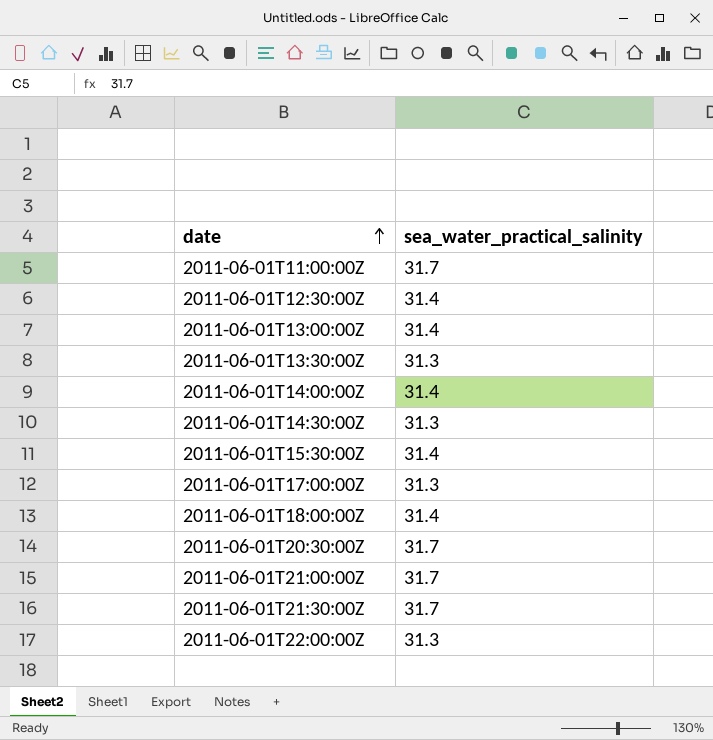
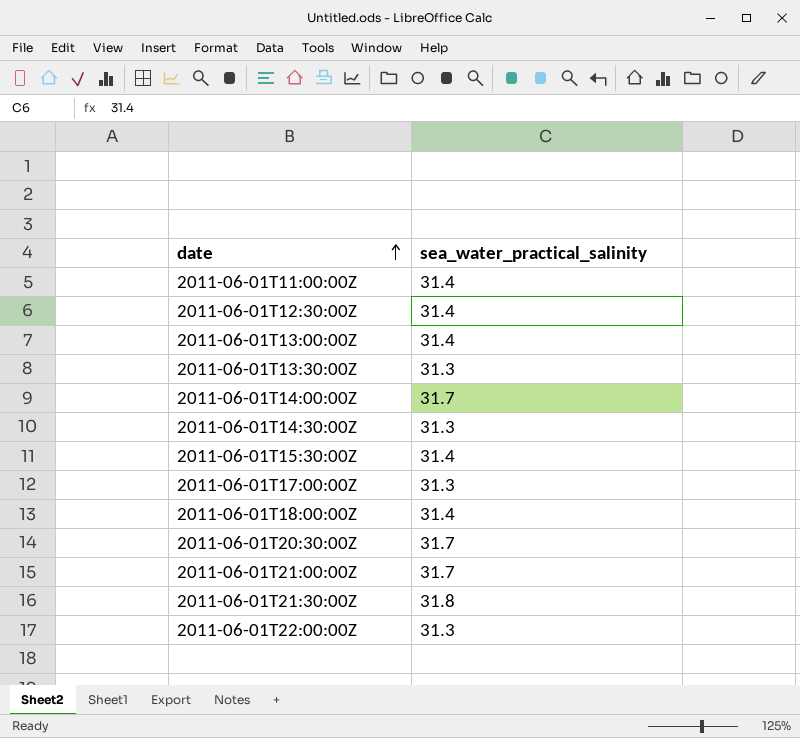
2011-06-01T11:00:00Z | sea_water_practical_salinity: 31.7 -> 31.4
2011-06-01T14:00:00Z | sea_water_practical_salinity: 31.4 -> 31.7
2011-06-01T21:30:00Z | sea_water_practical_salinity: 31.7 -> 31.8

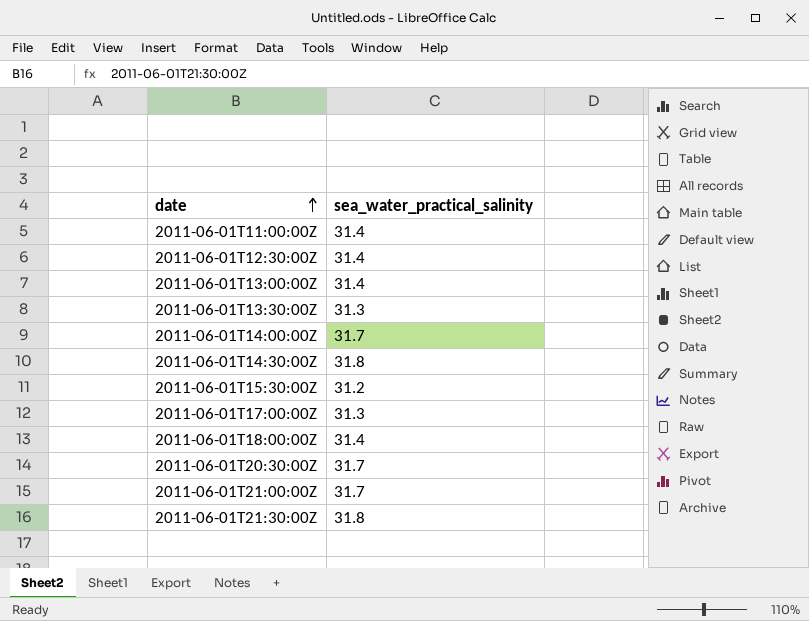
row 2011-06-01T22:00:00Z: 31.3 -> none
2011-06-01T14:30:00Z | sea_water_practical_salinity: 31.3 -> 31.8
2011-06-01T15:30:00Z | sea_water_practical_salinity: 31.4 -> 31.2

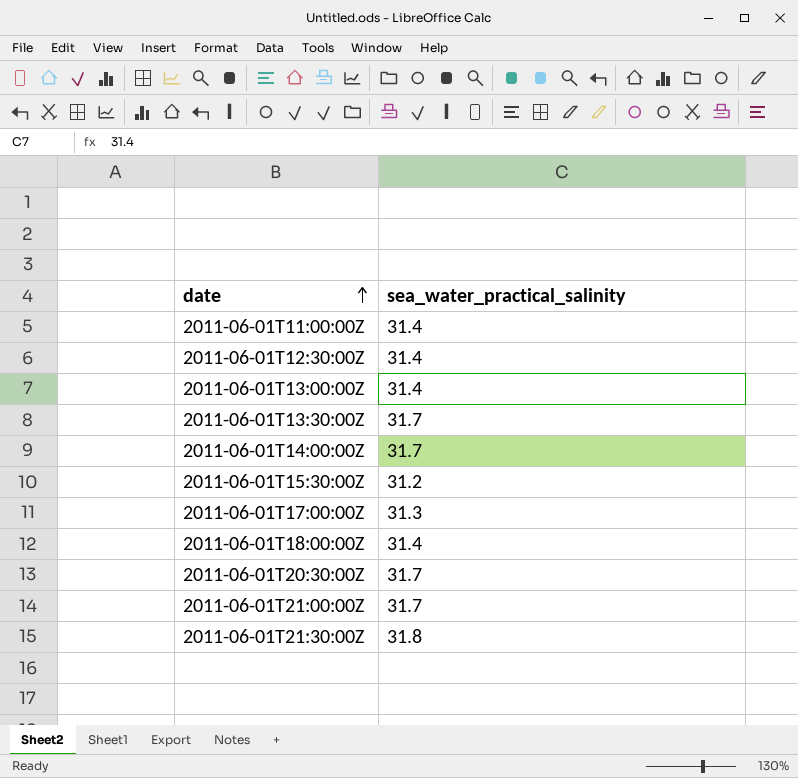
row 2011-06-01T14:30:00Z: 31.8 -> none
2011-06-01T13:30:00Z | sea_water_practical_salinity: 31.3 -> 31.7

